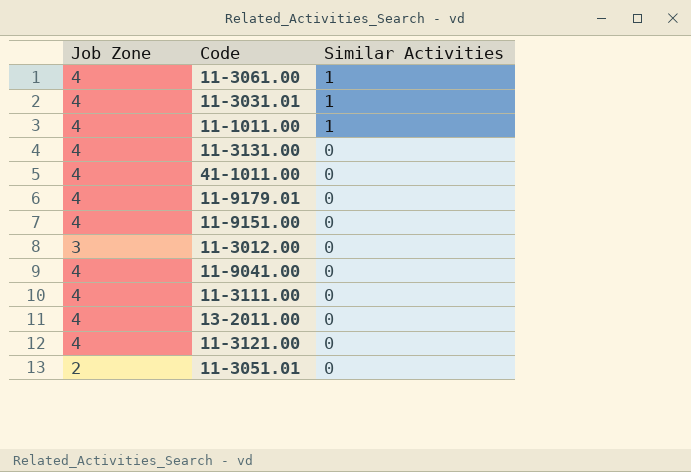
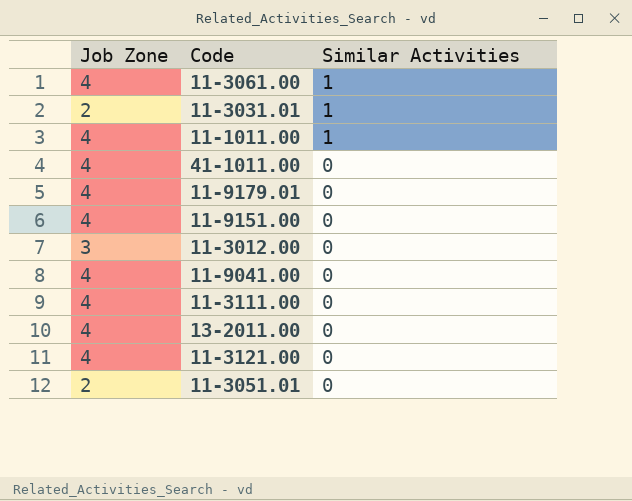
row 11-3131.00: 4 | 0 -> none
11-3031.01 | Job Zone: 4 -> 2

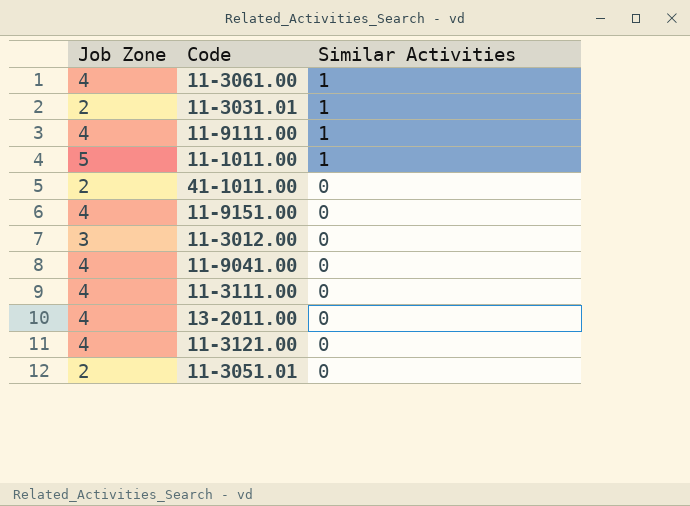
row 11-9179.01: 4 | 0 -> none
row 11-9111.00: none -> 4 | 1
11-1011.00 | Job Zone: 4 -> 5
41-1011.00 | Job Zone: 4 -> 2

